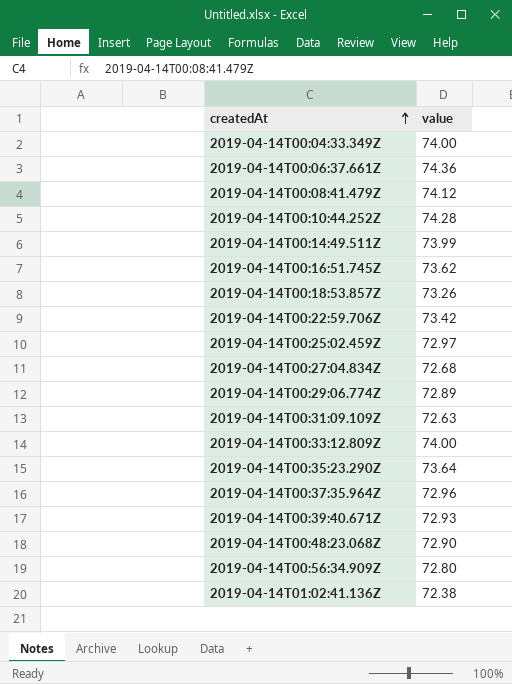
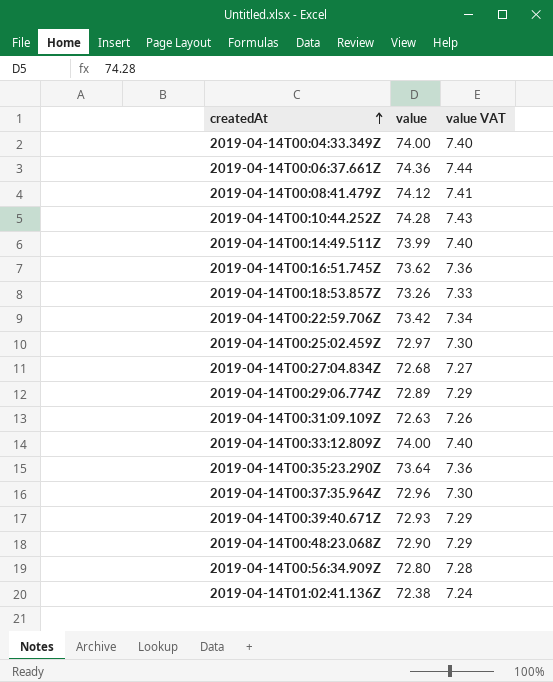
column value VAT | formula: none -> [value] * 0.1

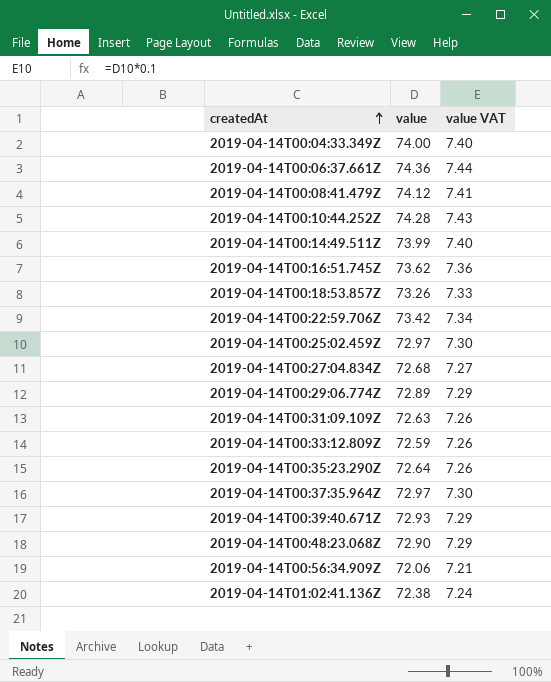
2019-04-14T00:33:12.809Z | value: 74.00 -> 72.59
2019-04-14T00:33:12.809Z | value VAT: 7.40 -> 7.26
2019-04-14T00:35:23.290Z | value: 73.64 -> 72.64
2019-04-14T00:35:23.290Z | value VAT: 7.36 -> 7.26
2019-04-14T00:37:35.964Z | value: 72.96 -> 72.97
2019-04-14T00:56:34.909Z | value: 72.80 -> 72.06
2019-04-14T00:56:34.909Z | value VAT: 7.28 -> 7.21

